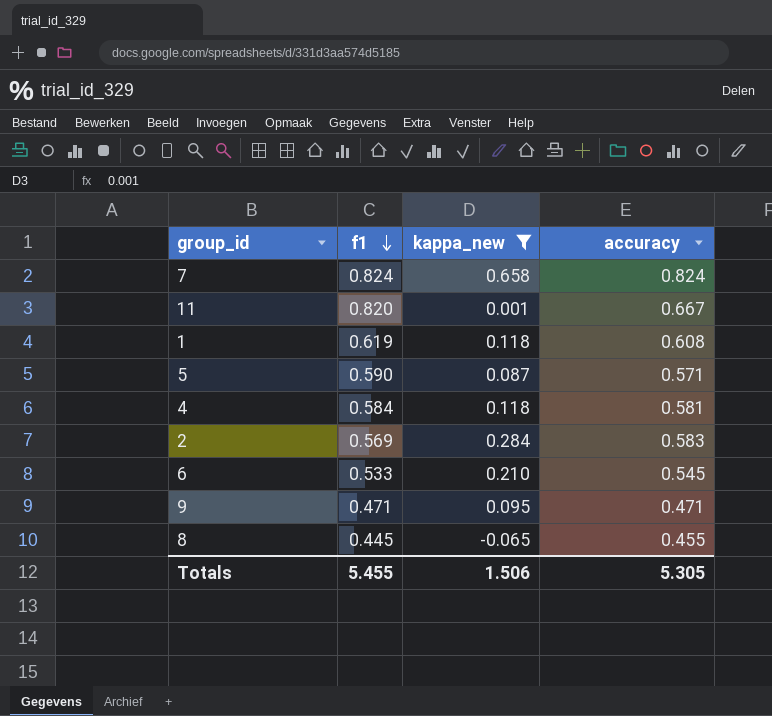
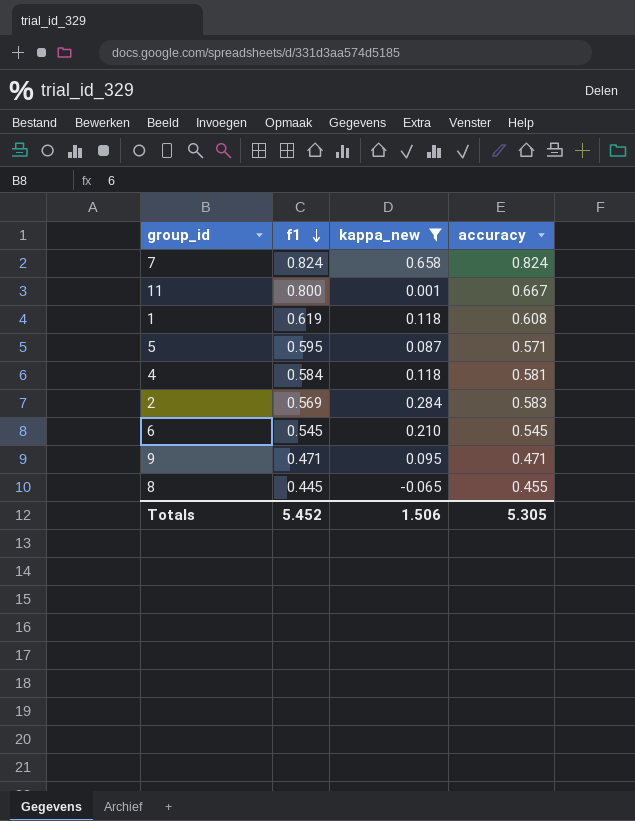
11 | f1: 0.820 -> 0.800
5 | f1: 0.590 -> 0.595
6 | f1: 0.533 -> 0.545
Totals | f1: 5.455 -> 5.452

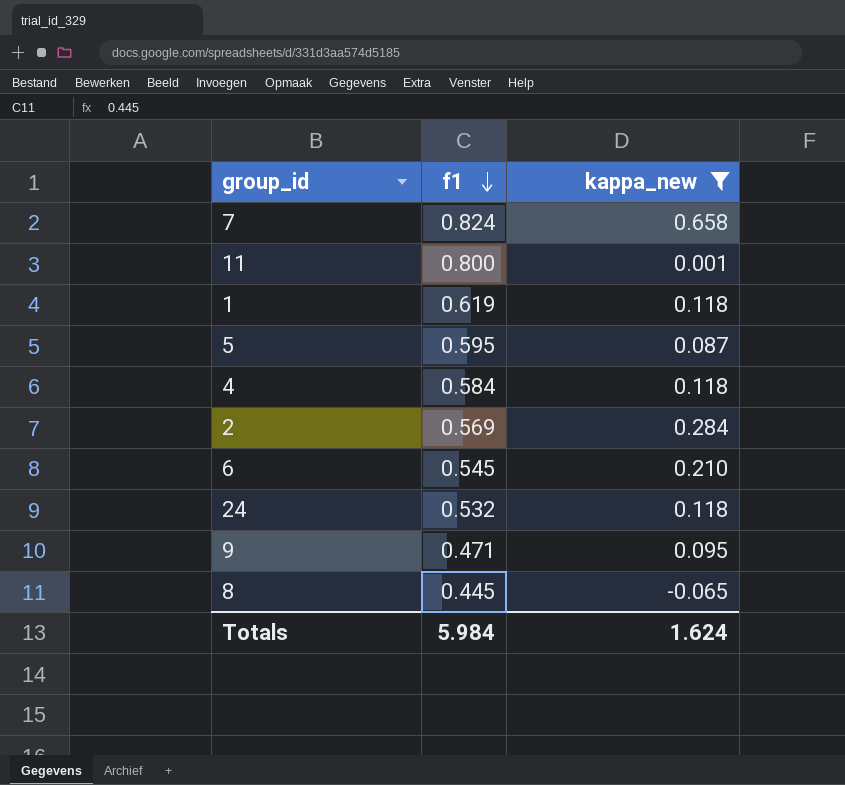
column accuracy | position: 4 -> none
row 24: none -> 0.532 | 0.118
Totals | f1: 5.452 -> 5.984
Totals | kappa_new: 1.506 -> 1.624

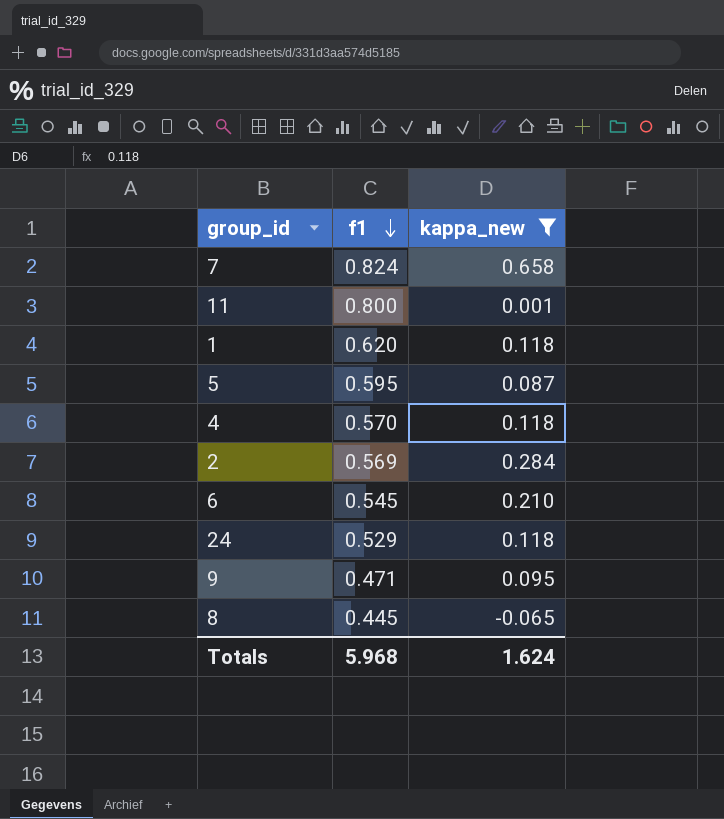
1 | f1: 0.619 -> 0.620
4 | f1: 0.584 -> 0.570
24 | f1: 0.532 -> 0.529
Totals | f1: 5.984 -> 5.968

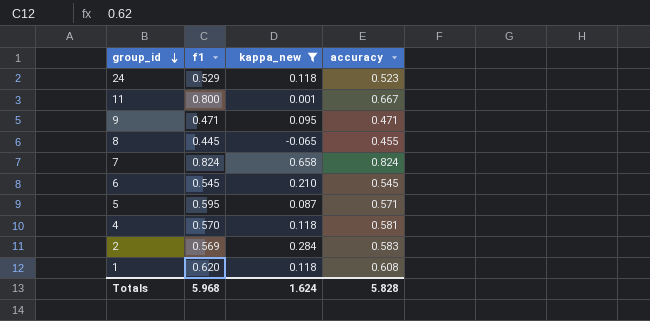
row order: f1 descending -> group_id descending
column accuracy | position: none -> 4

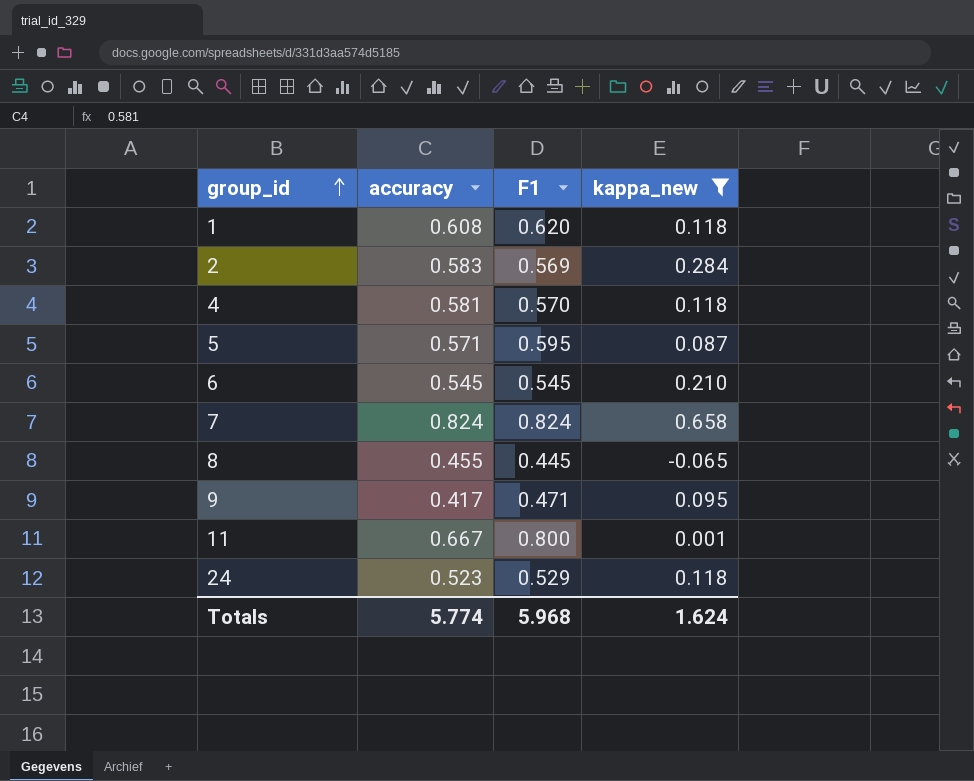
row order: group_id descending -> group_id ascending
column accuracy | position: 4 -> 2
column name: f1 -> F1
9 | accuracy: 0.471 -> 0.417
Totals | accuracy: 5.828 -> 5.774

